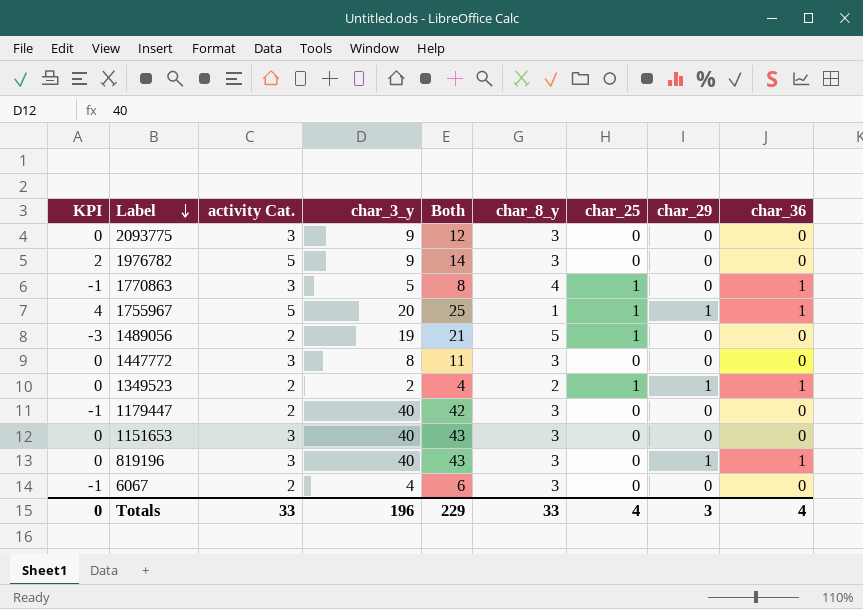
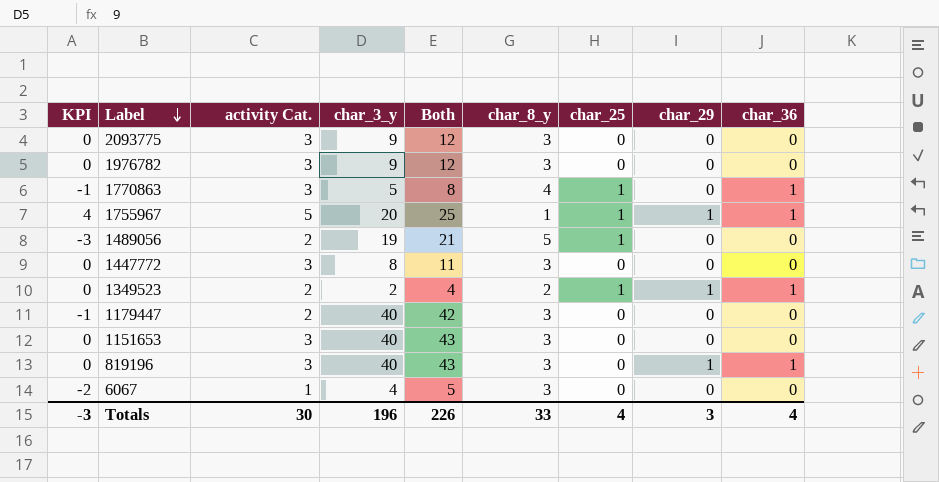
1976782 | KPI: 2 -> 0
1976782 | activity Cat.: 5 -> 3
1976782 | Both: 14 -> 12
6067 | KPI: -1 -> -2
6067 | activity Cat.: 2 -> 1
6067 | Both: 6 -> 5
Totals | KPI: 0 -> -3
Totals | activity Cat.: 33 -> 30
Totals | Both: 229 -> 226

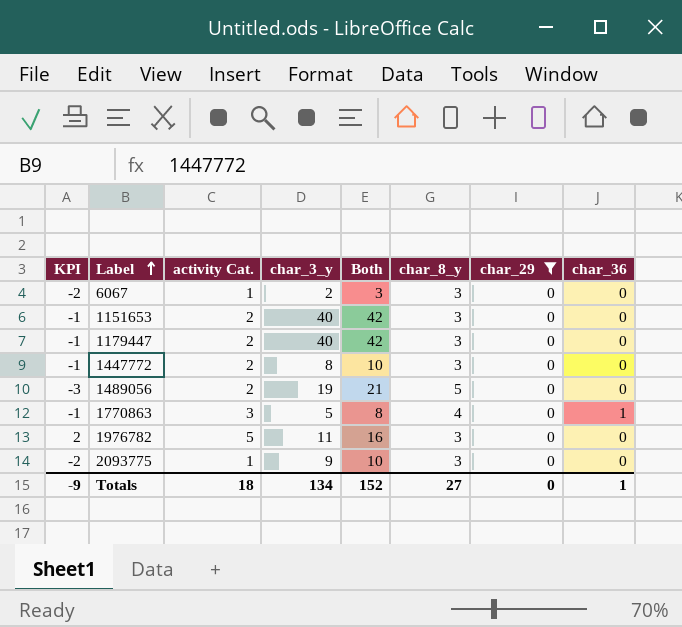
filter: none -> char_29 = 0
row order: Label descending -> Label ascending
column char_25 | position: 7 -> none
6067 | char_3_y: 4 -> 2
6067 | Both: 5 -> 3
1151653 | KPI: 0 -> -1
1151653 | activity Cat.: 3 -> 2
1151653 | Both: 43 -> 42
1447772 | KPI: 0 -> -1
1447772 | activity Cat.: 3 -> 2
1447772 | Both: 11 -> 10
1976782 | KPI: 0 -> 2
1976782 | activity Cat.: 3 -> 5
1976782 | char_3_y: 9 -> 11
1976782 | Both: 12 -> 16
2093775 | KPI: 0 -> -2
2093775 | activity Cat.: 3 -> 1
2093775 | Both: 12 -> 10
Totals | KPI: -3 -> -9
Totals | activity Cat.: 30 -> 18
Totals | char_3_y: 196 -> 134
Totals | Both: 226 -> 152
Totals | char_8_y: 33 -> 27
Totals | char_29: 3 -> 0
Totals | char_36: 4 -> 1

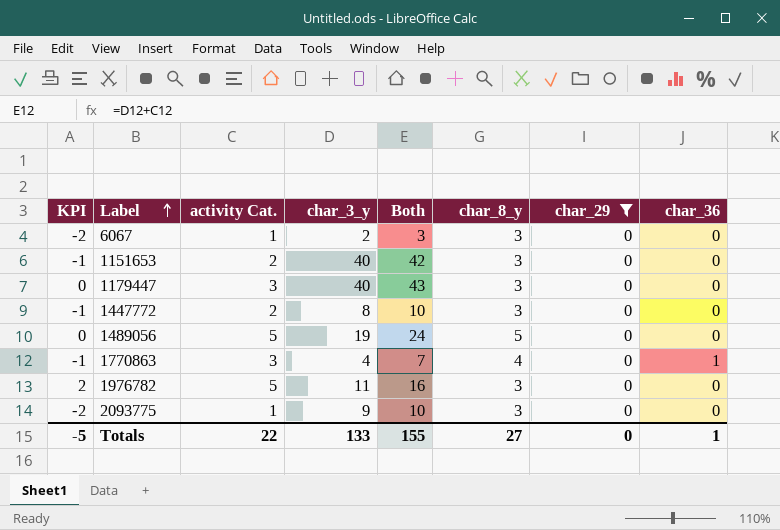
1179447 | KPI: -1 -> 0
1179447 | activity Cat.: 2 -> 3
1179447 | Both: 42 -> 43
1489056 | KPI: -3 -> 0
1489056 | activity Cat.: 2 -> 5
1489056 | Both: 21 -> 24
1770863 | char_3_y: 5 -> 4
1770863 | Both: 8 -> 7
Totals | KPI: -9 -> -5
Totals | activity Cat.: 18 -> 22
Totals | char_3_y: 134 -> 133
Totals | Both: 152 -> 155

